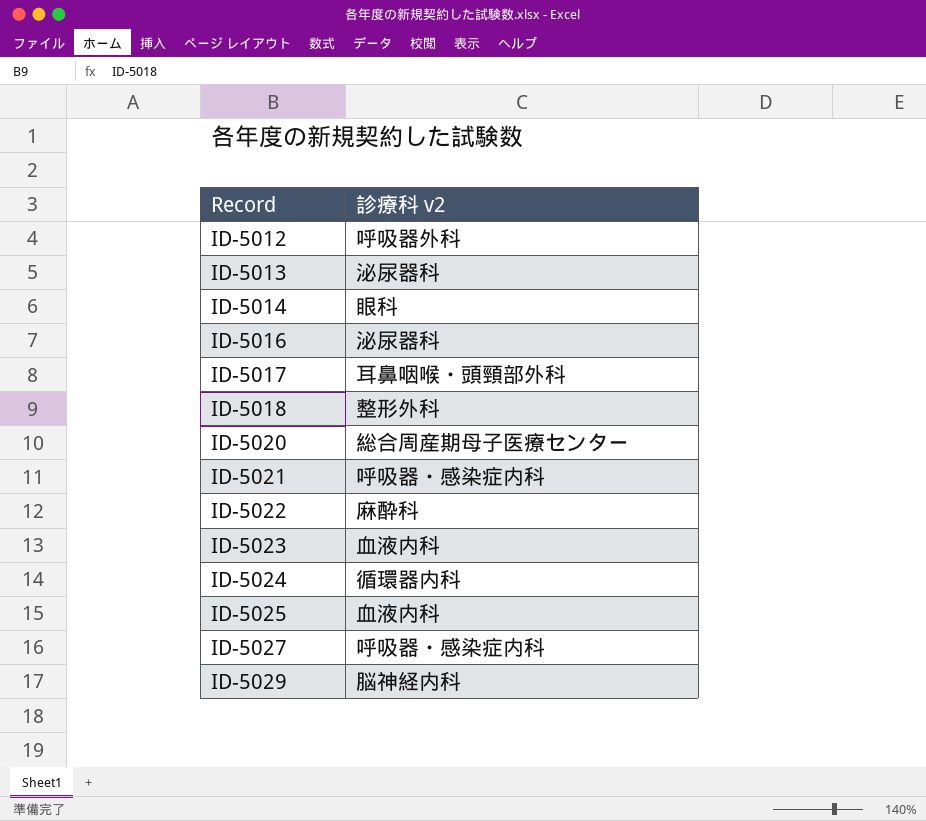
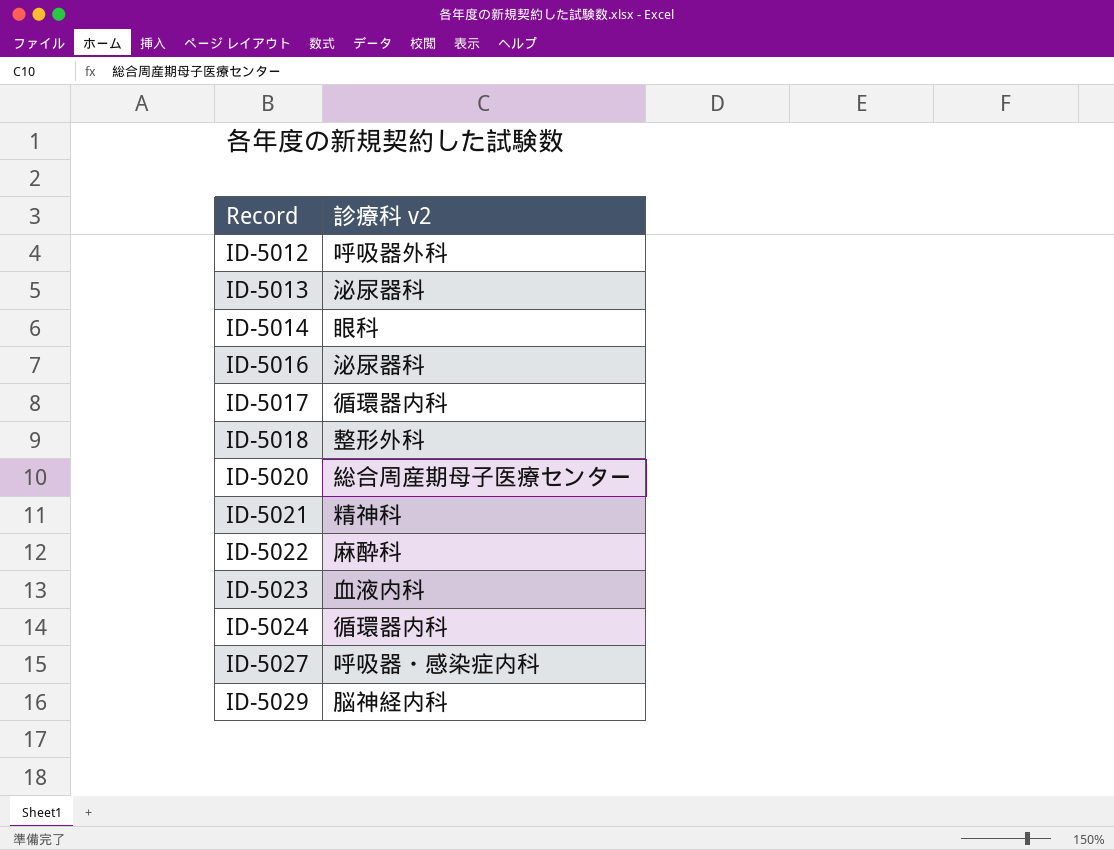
row ID-5025: 血液内科 -> none
ID-5017 | 診療科 v2: 耳鼻咽喉・頭頸部外科 -> 循環器内科
ID-5021 | 診療科 v2: 呼吸器・感染症内科 -> 精神科

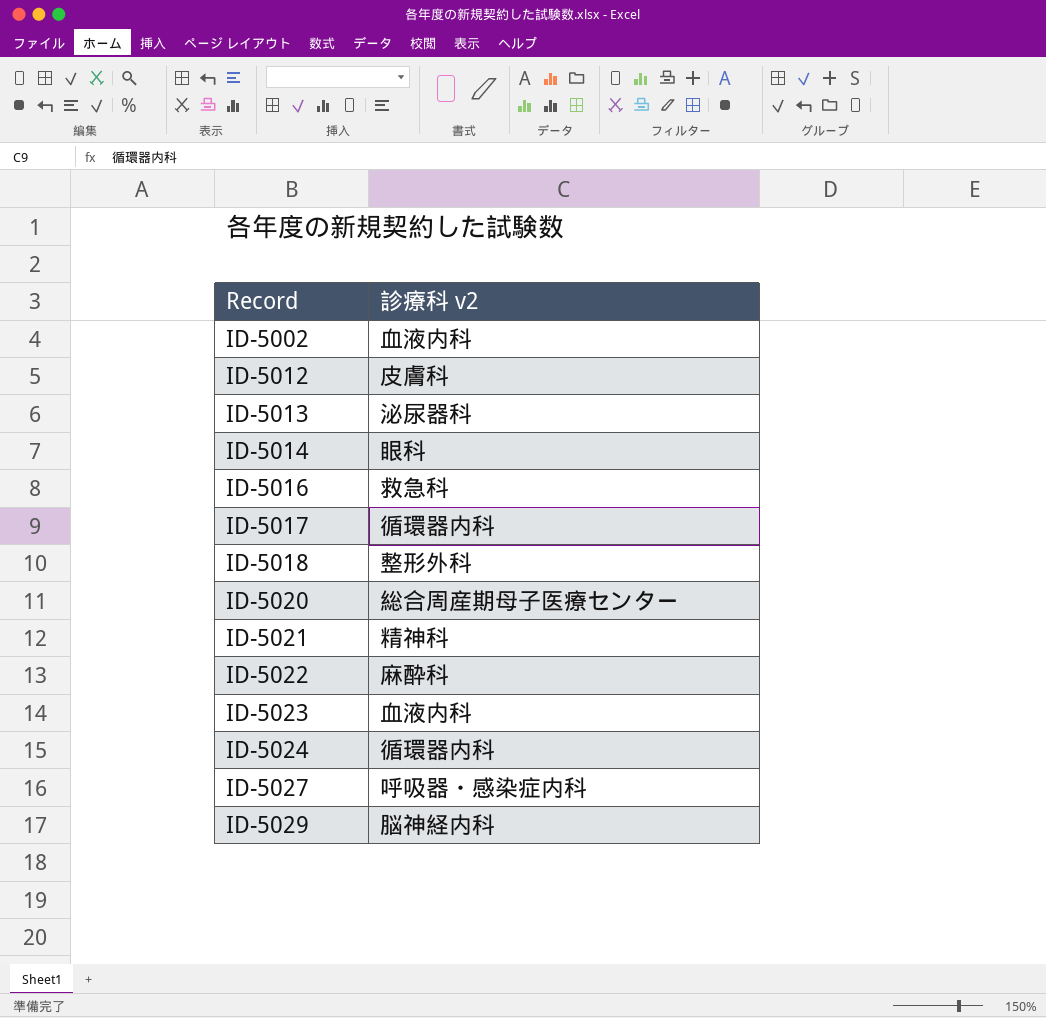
row ID-5002: none -> 血液内科
ID-5012 | 診療科 v2: 呼吸器外科 -> 皮膚科
ID-5016 | 診療科 v2: 泌尿器科 -> 救急科

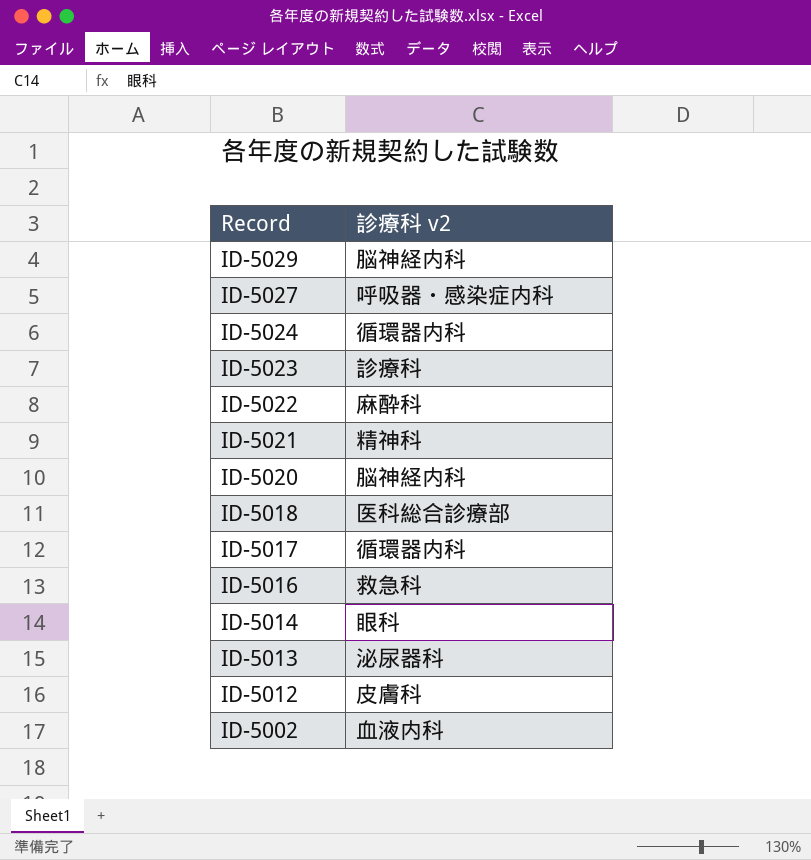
row order: Record ascending -> Record descending
ID-5023 | 診療科 v2: 血液内科 -> 診療科
ID-5020 | 診療科 v2: 総合周産期母子医療センター -> 脳神経内科
ID-5018 | 診療科 v2: 整形外科 -> 医科総合診療部

